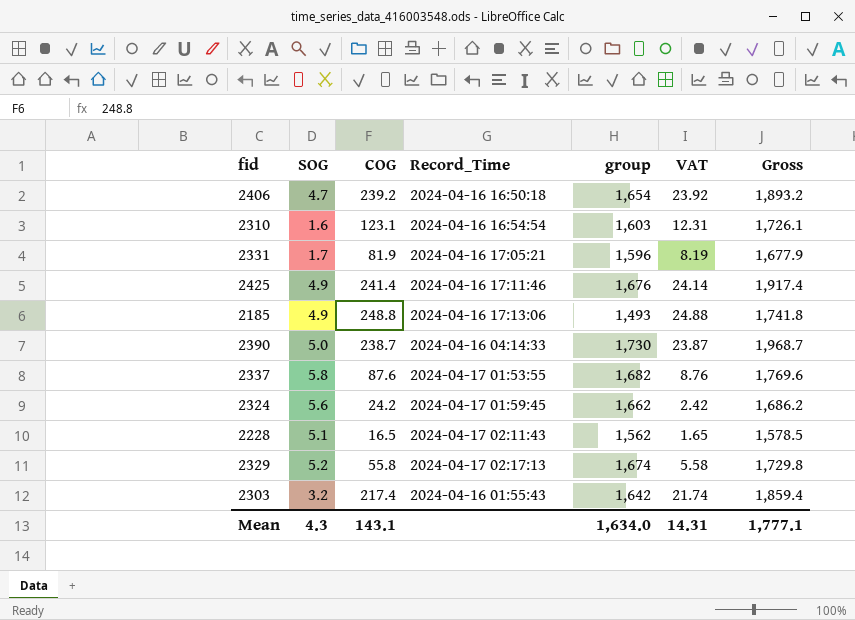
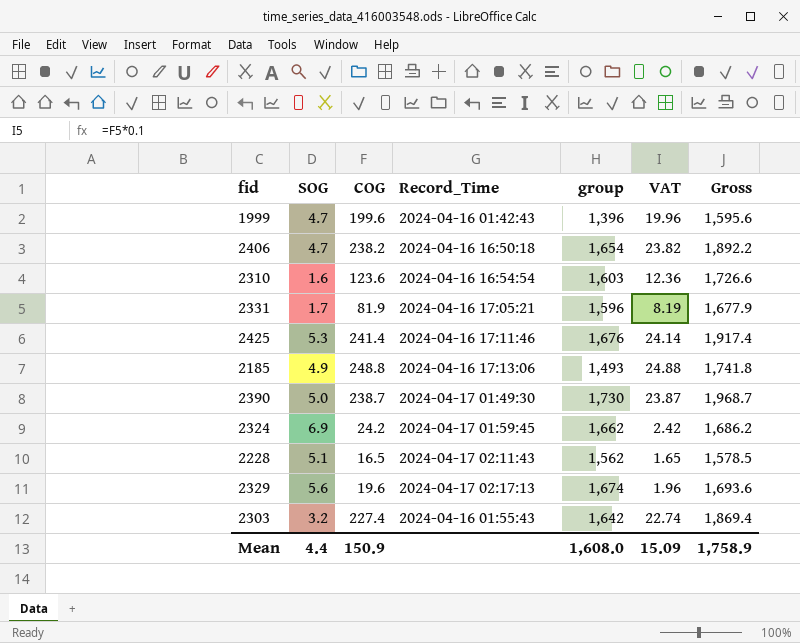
row 2337: 5.8 | 87.6 | 2024-04-17 01:53:55 | 1,682 | 8.76 | 1,769.6 -> none
row 1999: none -> 4.7 | 199.6 | 2024-04-16 01:42:43 | 1,396 | 19.96 | 1,595.6
2406 | COG: 239.2 -> 238.2
2406 | VAT: 23.92 -> 23.82
2406 | Gross: 1,893.2 -> 1,892.2
2310 | COG: 123.1 -> 123.6
2310 | VAT: 12.31 -> 12.36
2310 | Gross: 1,726.1 -> 1,726.6
2425 | SOG: 4.9 -> 5.3
2390 | Record_Time: 2024-04-16 04:14:33 -> 2024-04-17 01:49:30
2324 | SOG: 5.6 -> 6.9
2329 | SOG: 5.2 -> 5.6
2329 | COG: 55.8 -> 19.6
2329 | VAT: 5.58 -> 1.96
2329 | Gross: 1,729.8 -> 1,693.6
2303 | COG: 217.4 -> 227.4
2303 | VAT: 21.74 -> 22.74
2303 | Gross: 1,859.4 -> 1,869.4
Mean | SOG: 4.3 -> 4.4
Mean | COG: 143.1 -> 150.9
Mean | group: 1,634.0 -> 1,608.0
Mean | VAT: 14.31 -> 15.09
Mean | Gross: 1,777.1 -> 1,758.9

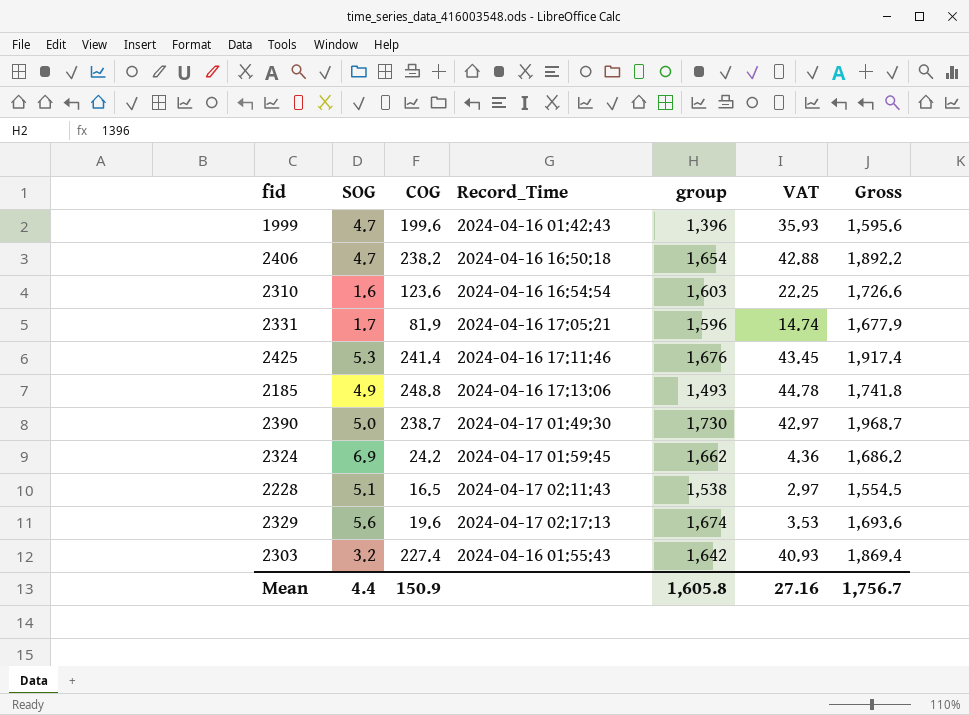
column VAT | formula: [COG] * 0.1 -> [COG] * 0.18
2228 | group: 1,562 -> 1,538
2228 | Gross: 1,578.5 -> 1,554.5
Mean | group: 1,608.0 -> 1,605.8
Mean | VAT: 15.09 -> 27.16
Mean | Gross: 1,758.9 -> 1,756.7

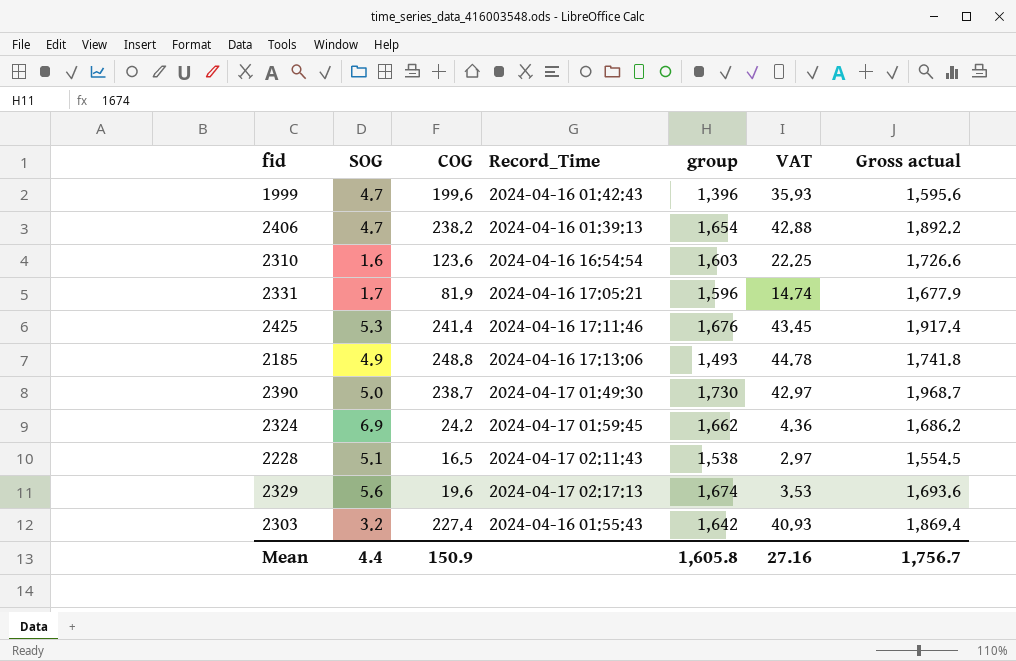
column name: Gross -> Gross actual
2406 | Record_Time: 2024-04-16 16:50:18 -> 2024-04-16 01:39:13

